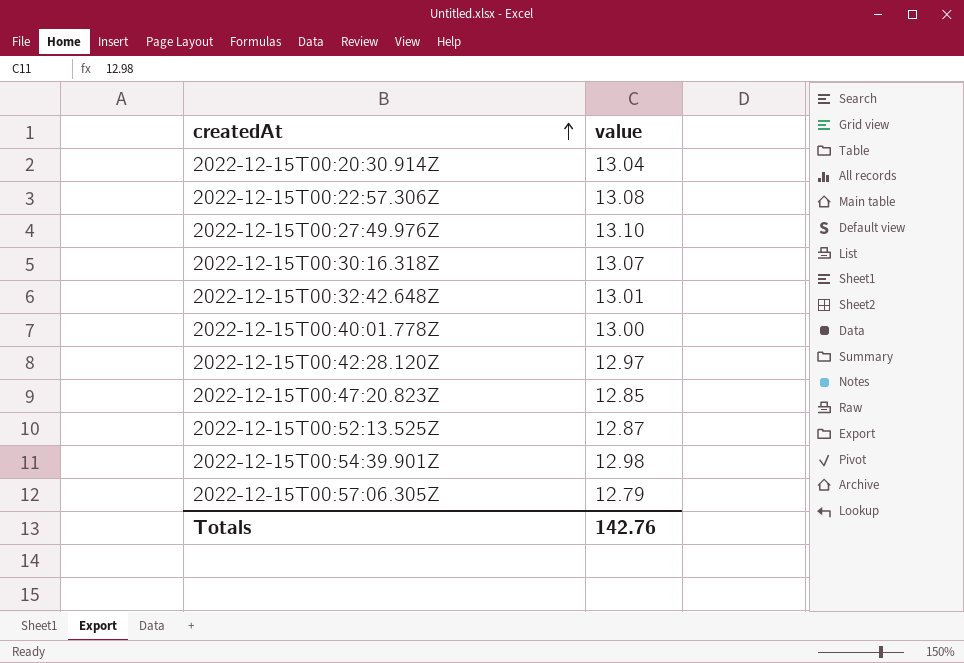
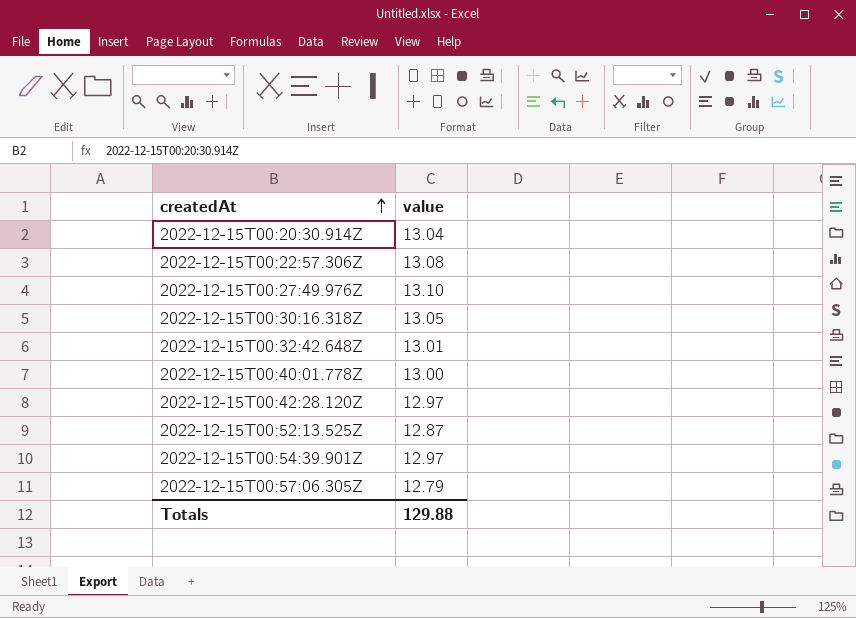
row 2022-12-15T00:47:20.823Z: 12.85 -> none
2022-12-15T00:30:16.318Z | value: 13.07 -> 13.05
2022-12-15T00:54:39.901Z | value: 12.98 -> 12.97
Totals | value: 142.76 -> 129.88

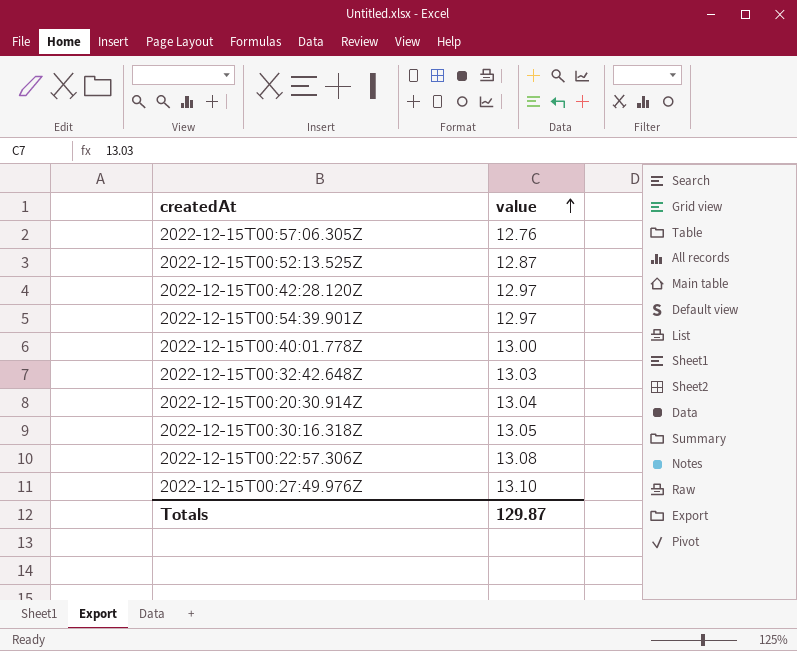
row order: createdAt ascending -> value ascending
2022-12-15T00:57:06.305Z | value: 12.79 -> 12.76
2022-12-15T00:32:42.648Z | value: 13.01 -> 13.03
Totals | value: 129.88 -> 129.87

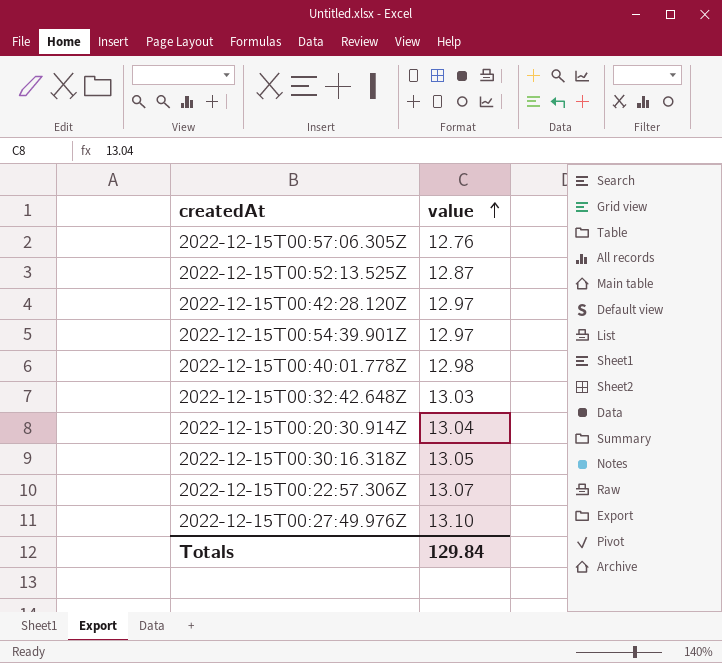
2022-12-15T00:40:01.778Z | value: 13.00 -> 12.98
2022-12-15T00:22:57.306Z | value: 13.08 -> 13.07
Totals | value: 129.87 -> 129.84

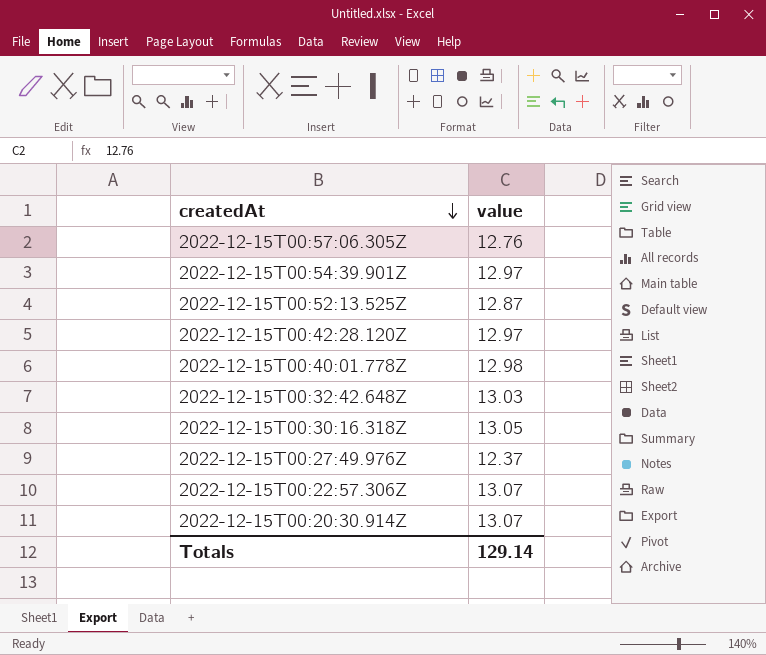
row order: value ascending -> createdAt descending
2022-12-15T00:27:49.976Z | value: 13.10 -> 12.37
2022-12-15T00:20:30.914Z | value: 13.04 -> 13.07
Totals | value: 129.84 -> 129.14

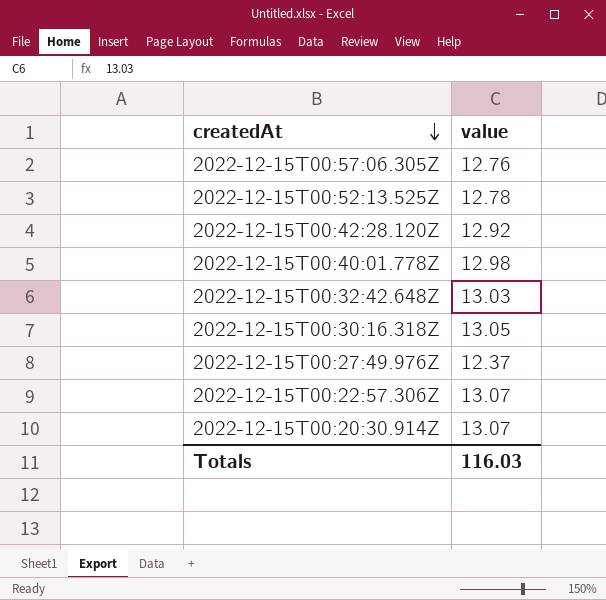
row 2022-12-15T00:54:39.901Z: 12.97 -> none
2022-12-15T00:52:13.525Z | value: 12.87 -> 12.78
2022-12-15T00:42:28.120Z | value: 12.97 -> 12.92
Totals | value: 129.14 -> 116.03

